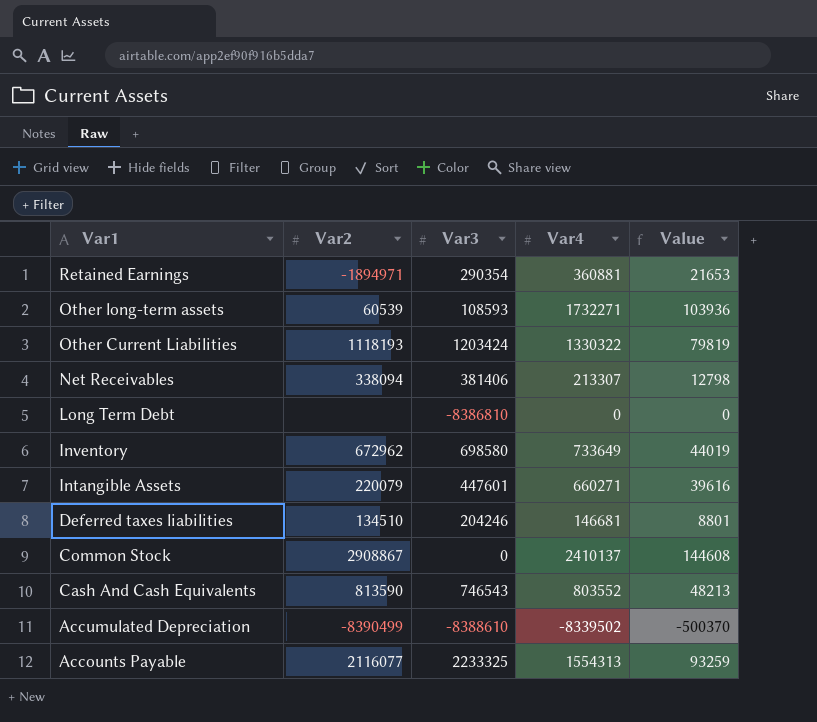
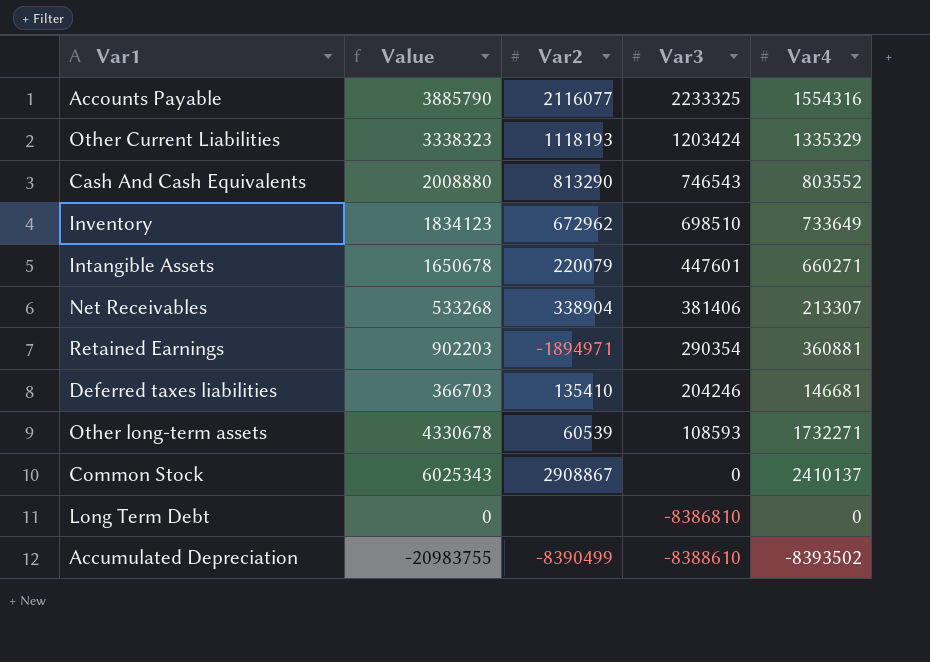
row order: Var1 descending -> Var3 descending
column Value | formula: [Var4] * 0.06 -> [Var4] * 2.5
column Value | position: 5 -> 2
Accounts Payable | Var4: 1554313 -> 1554316
Other Current Liabilities | Var4: 1330322 -> 1335329
Cash And Cash Equivalents | Var2: 813590 -> 813290
Inventory | Var3: 698580 -> 698510
Net Receivables | Var2: 338094 -> 338904
Deferred taxes liabilities | Var2: 134510 -> 135410
Accumulated Depreciation | Var4: -8339502 -> -8393502

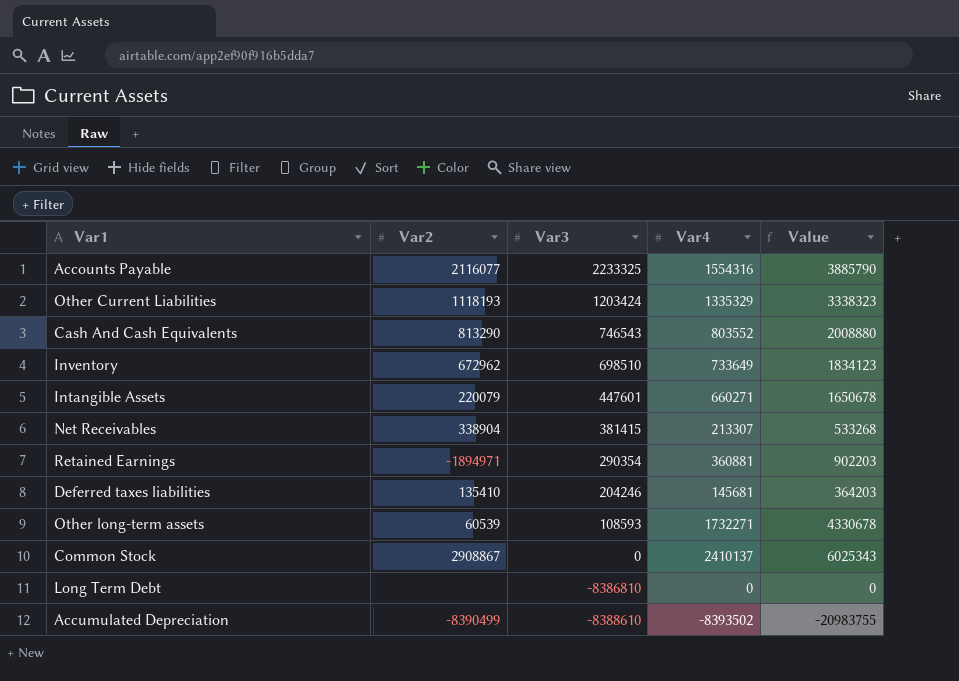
column Value | position: 2 -> 5
Net Receivables | Var3: 381406 -> 381415
Deferred taxes liabilities | Var4: 146681 -> 145681
Deferred taxes liabilities | Value: 366703 -> 364203

